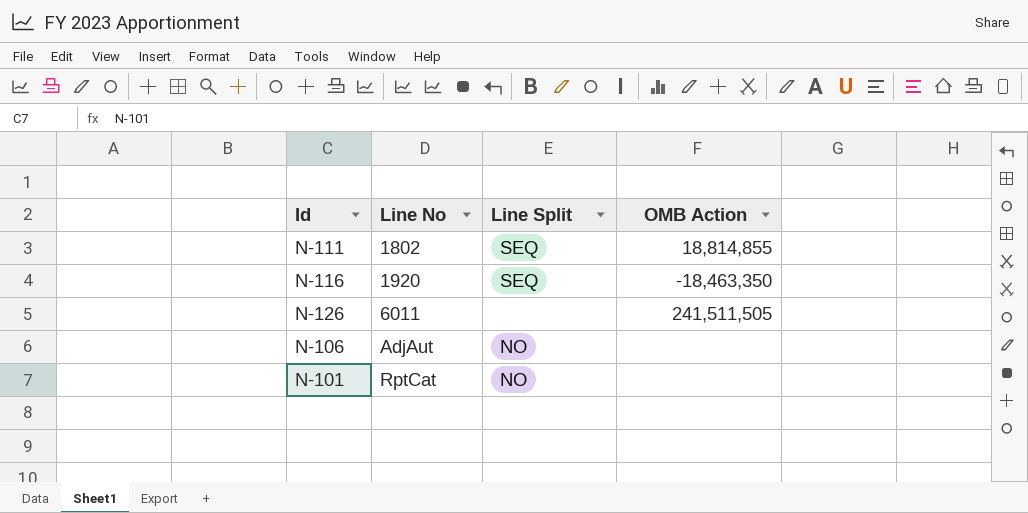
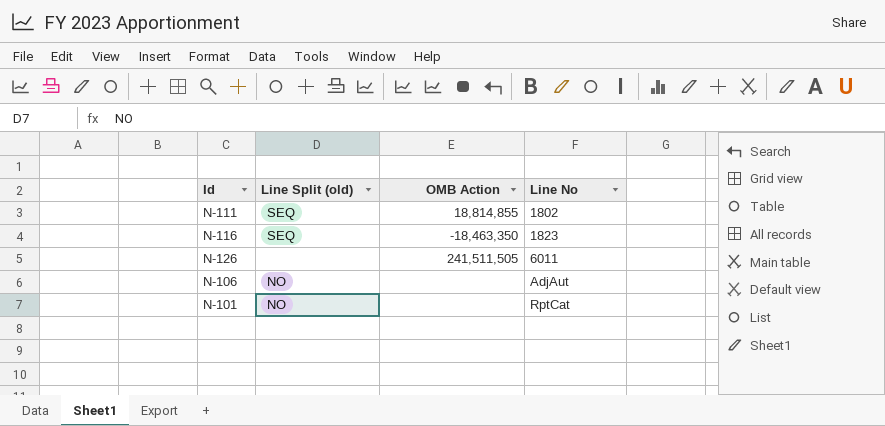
column name: Line Split -> Line Split (old)
column Line No | position: 2 -> 4
N-116 | Line No: 1920 -> 1823

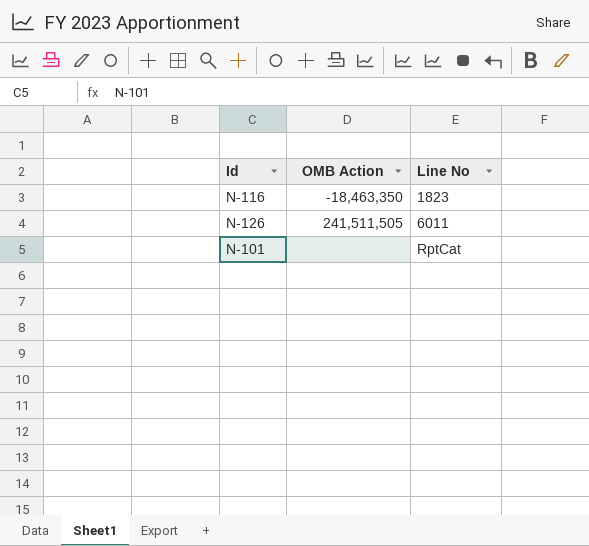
column Line Split (old) | position: 2 -> none
row N-111: SEQ | 18,814,855 | 1802 -> none
row N-106: NO | none | AdjAut -> none

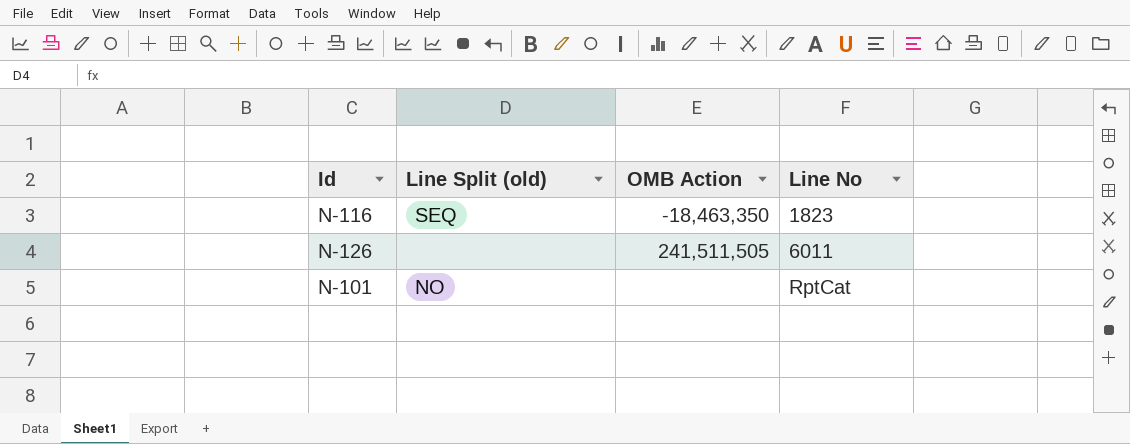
column Line Split (old) | position: none -> 2

